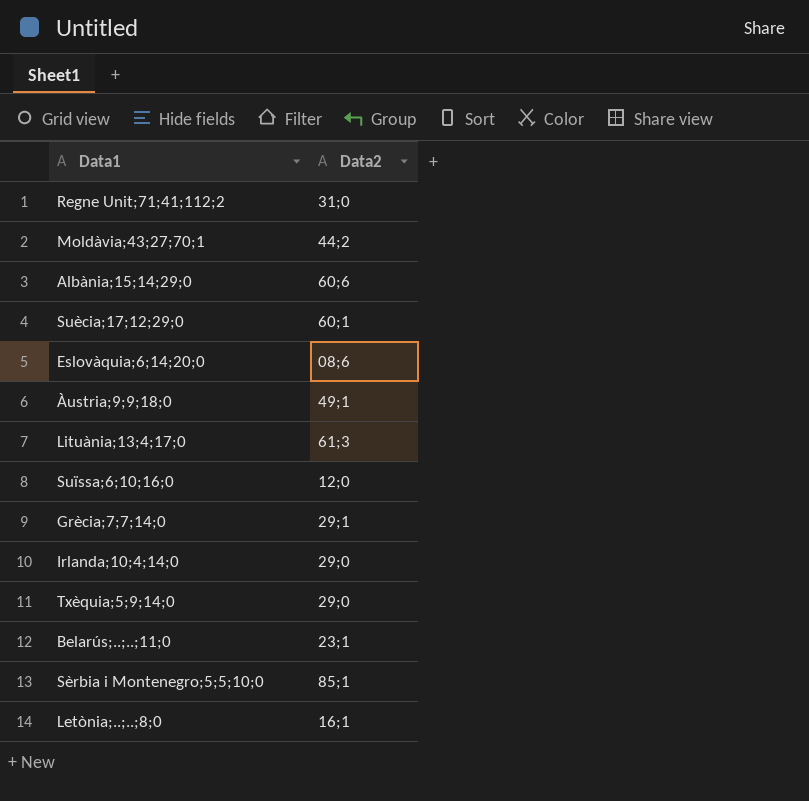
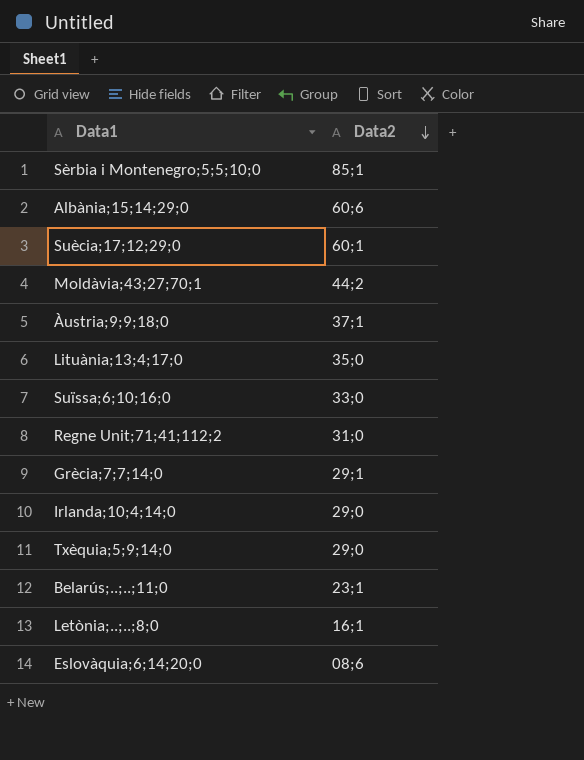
row order: none -> Data2 descending
Àustria;9;9;18;0 | Data2: 49;1 -> 37;1
Lituània;13;4;17;0 | Data2: 61;3 -> 35;0
Suïssa;6;10;16;0 | Data2: 12;0 -> 33;0

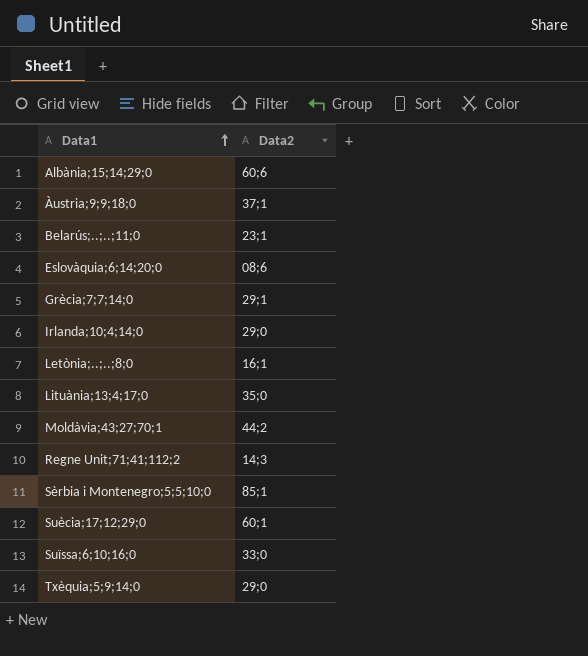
row order: Data2 descending -> Data1 ascending
Regne Unit;71;41;112;2 | Data2: 31;0 -> 14;3

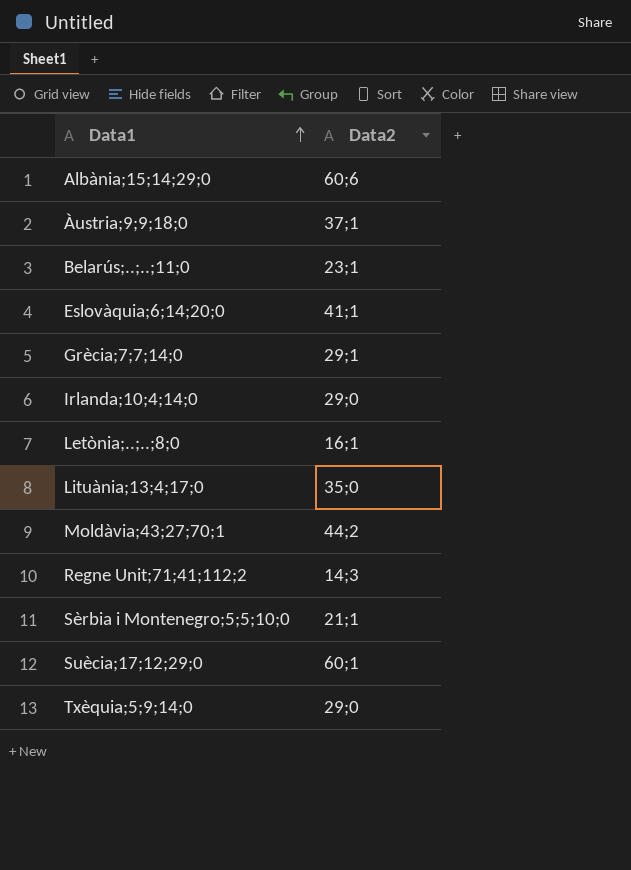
row Suïssa;6;10;16;0: 33;0 -> none
Eslovàquia;6;14;20;0 | Data2: 08;6 -> 41;1
Sèrbia i Montenegro;5;5;10;0 | Data2: 85;1 -> 21;1

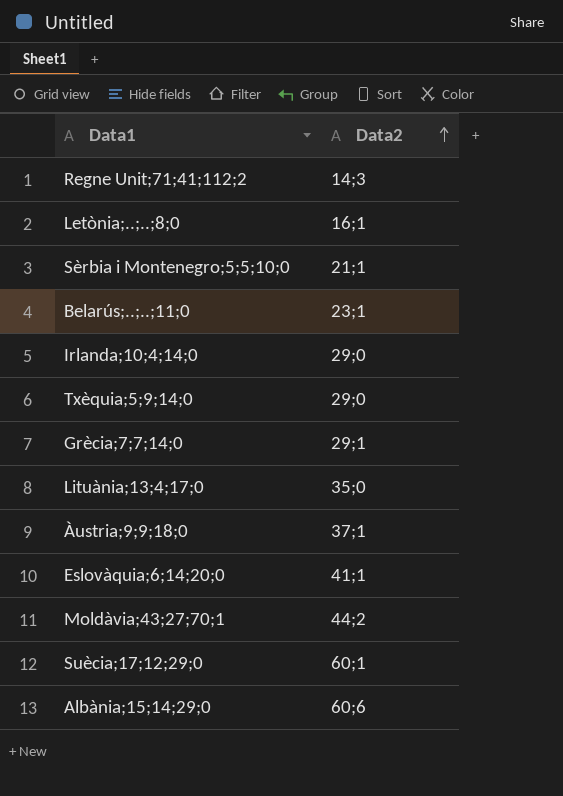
row order: Data1 ascending -> Data2 ascending

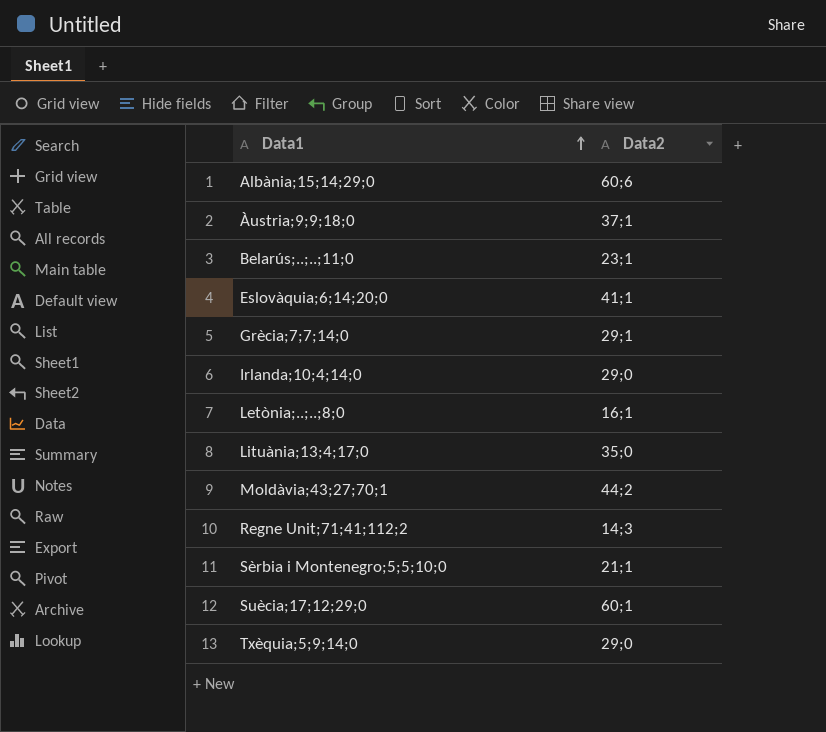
row order: Data2 ascending -> Data1 ascending

